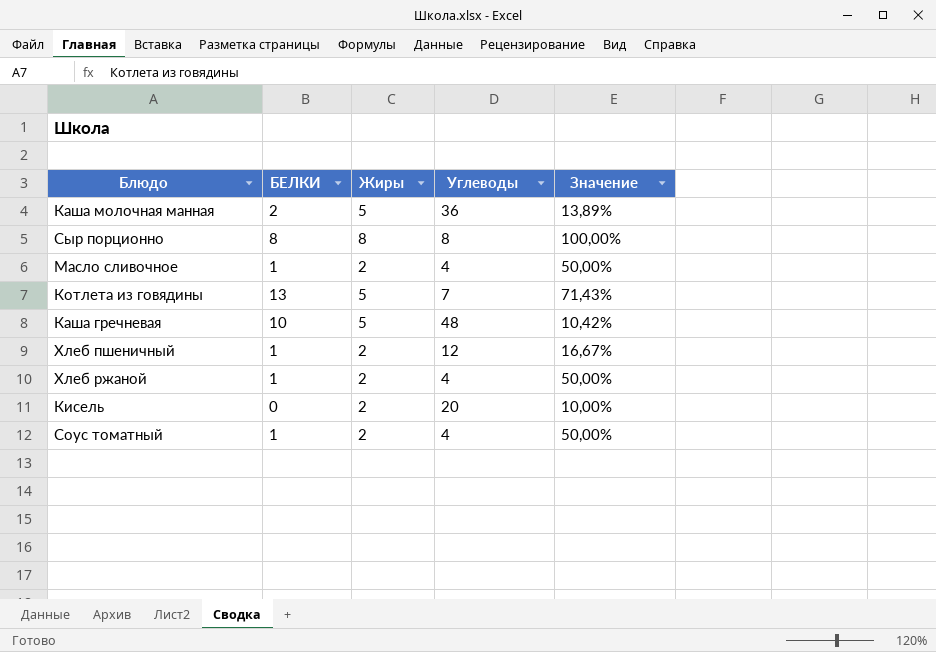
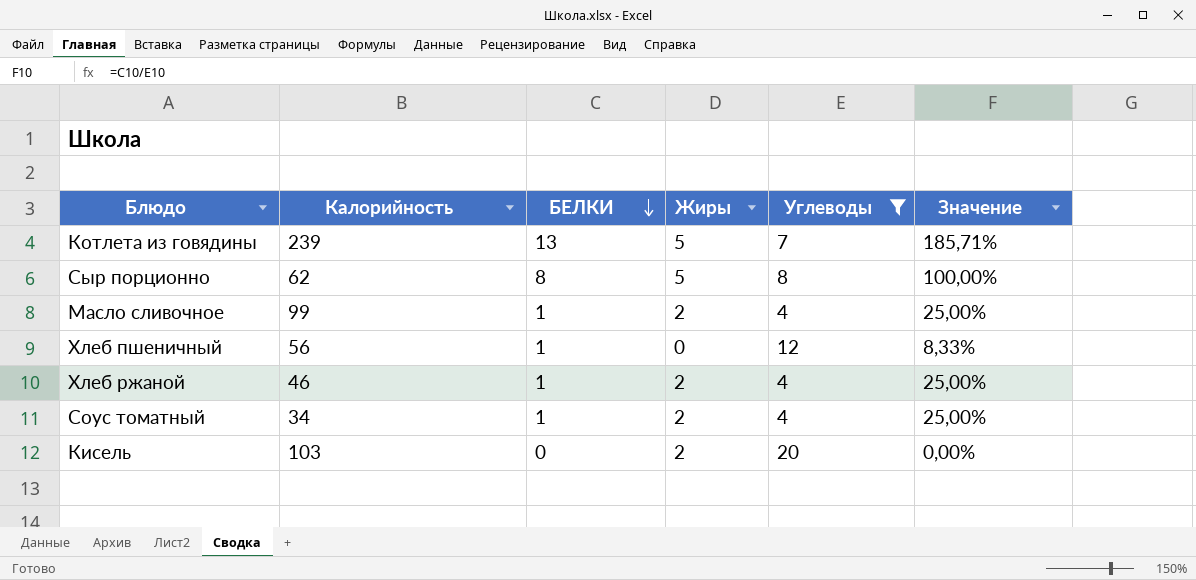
filter: none -> Углеводы <= 20
row order: none -> БЕЛКИ descending
column Калорийность | position: none -> 2
column Значение | formula: [Жиры] / [Углеводы] -> [БЕЛКИ] / [Углеводы]
Сыр порционно | Жиры: 8 -> 5
Хлеб пшеничный | Жиры: 2 -> 0

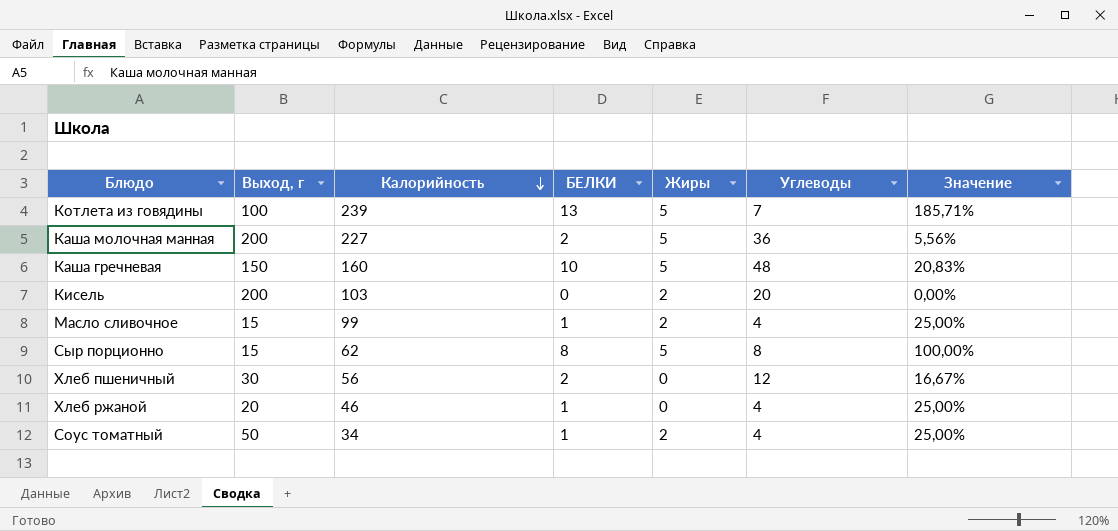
filter: Углеводы <= 20 -> none
row order: БЕЛКИ descending -> Калорийность descending
column Выход, г | position: none -> 2
Хлеб пшеничный | БЕЛКИ: 1 -> 2
Хлеб пшеничный | Значение: 8,33% -> 16,67%
Хлеб ржаной | Жиры: 2 -> 0

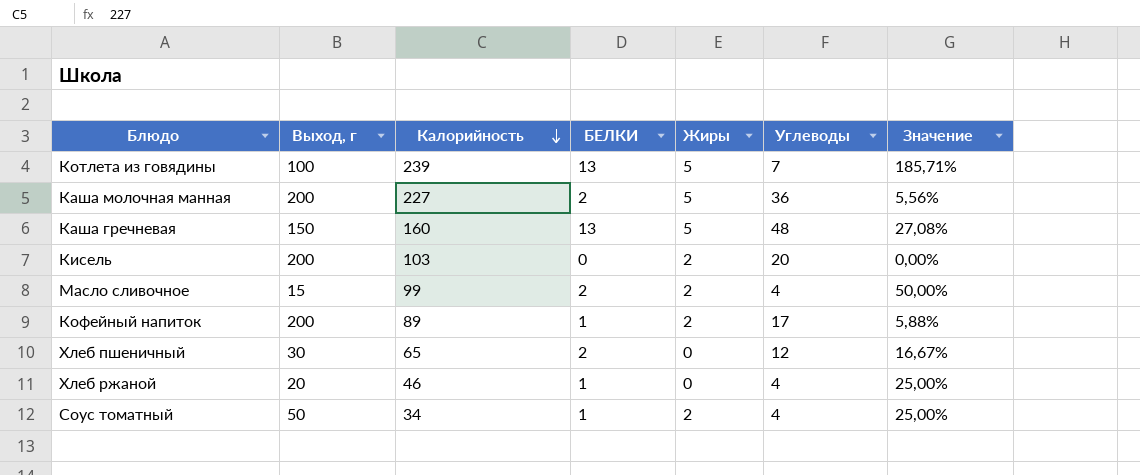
row Сыр порционно: 15 | 62 | 8 | 5 | 8 | 100,00% -> none
Каша гречневая | БЕЛКИ: 10 -> 13
Каша гречневая | Значение: 20,83% -> 27,08%
Масло сливочное | БЕЛКИ: 1 -> 2
Масло сливочное | Значение: 25,00% -> 50,00%
row Кофейный напиток: none -> 200 | 89 | 1 | 2 | 17 | 5,88%
Хлеб пшеничный | Калорийность: 56 -> 65

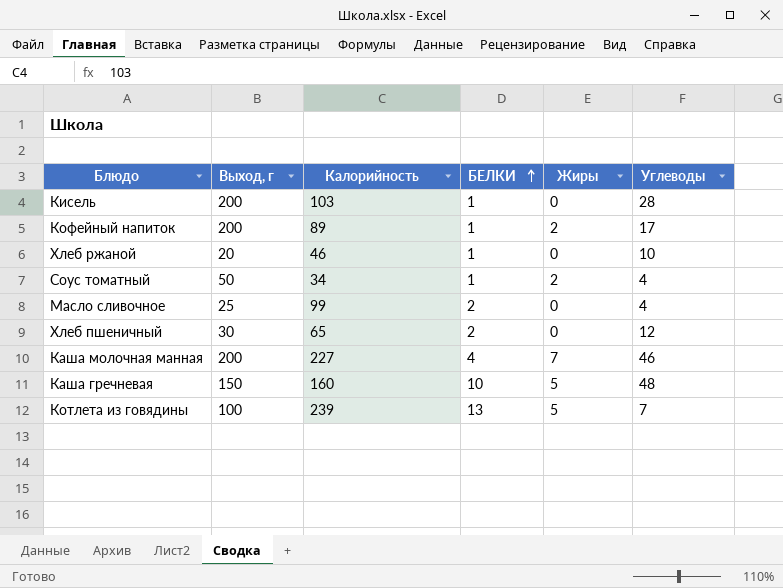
row order: Калорийность descending -> БЕЛКИ ascending
column Значение | formula: [БЕЛКИ] / [Углеводы] -> none
Кисель | БЕЛКИ: 0 -> 1
Кисель | Жиры: 2 -> 0
Кисель | Углеводы: 20 -> 28
Хлеб ржаной | Углеводы: 4 -> 10
Масло сливочное | Выход, г: 15 -> 25
Масло сливочное | Жиры: 2 -> 0
Каша молочная манная | БЕЛКИ: 2 -> 4
Каша молочная манная | Жиры: 5 -> 7
Каша молочная манная | Углеводы: 36 -> 46
Каша гречневая | БЕЛКИ: 13 -> 10

